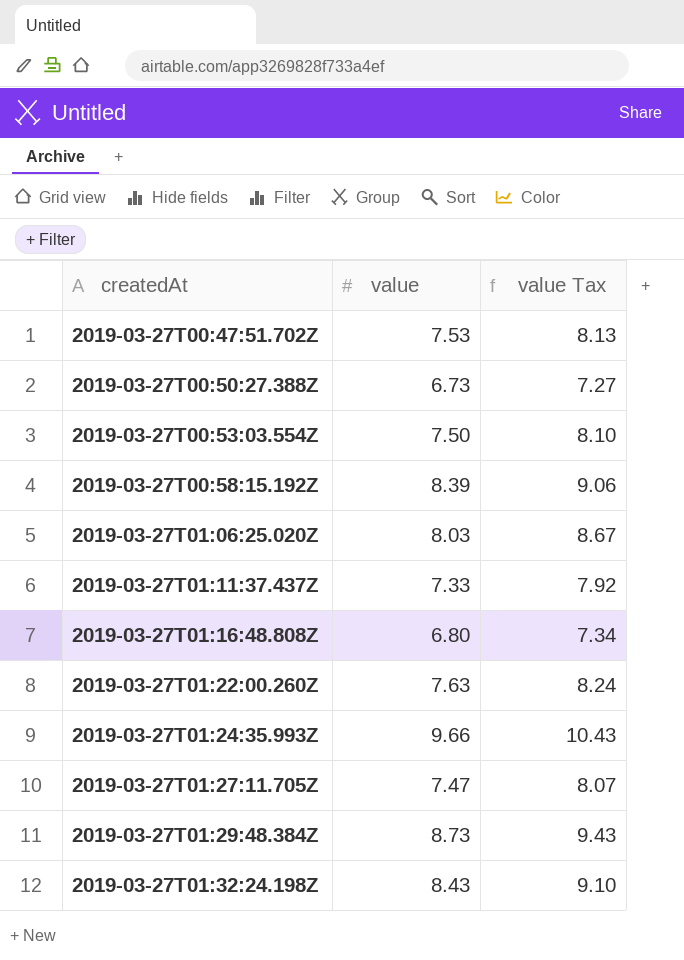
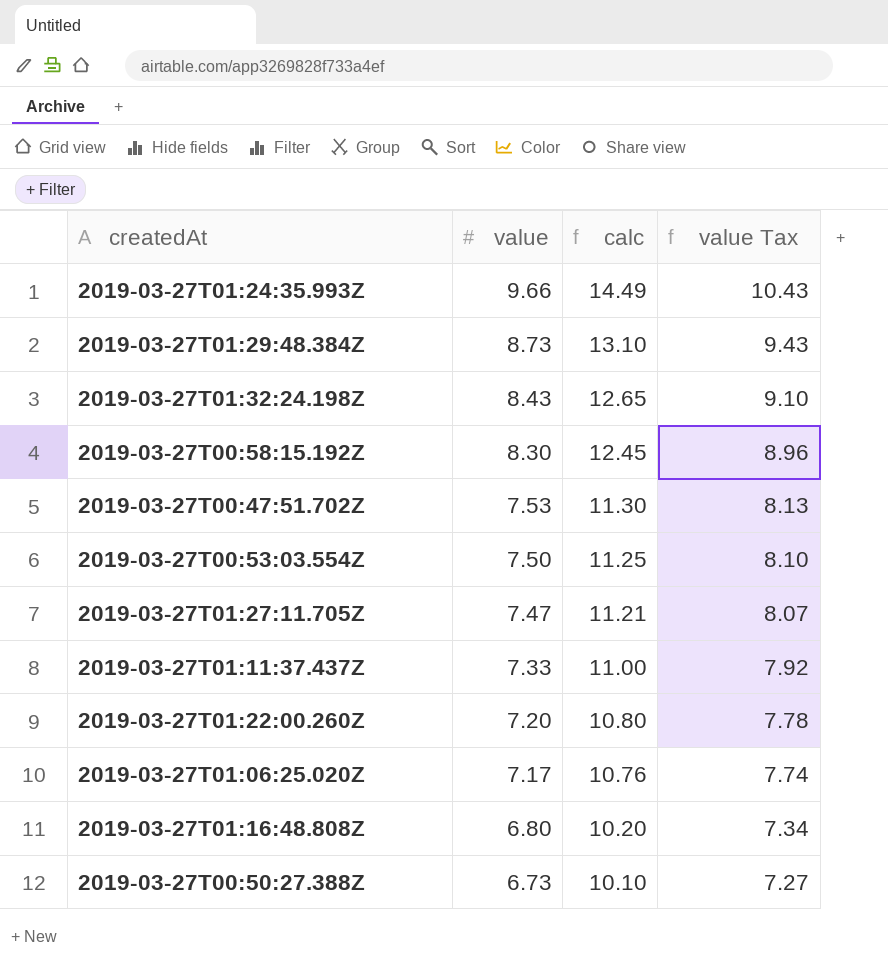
row order: createdAt ascending -> value descending
column calc | formula: none -> [value] * 1.5
2019-03-27T00:58:15.192Z | value: 8.39 -> 8.30
2019-03-27T00:58:15.192Z | value Tax: 9.06 -> 8.96
2019-03-27T01:22:00.260Z | value: 7.63 -> 7.20
2019-03-27T01:22:00.260Z | value Tax: 8.24 -> 7.78
2019-03-27T01:06:25.020Z | value: 8.03 -> 7.17
2019-03-27T01:06:25.020Z | value Tax: 8.67 -> 7.74

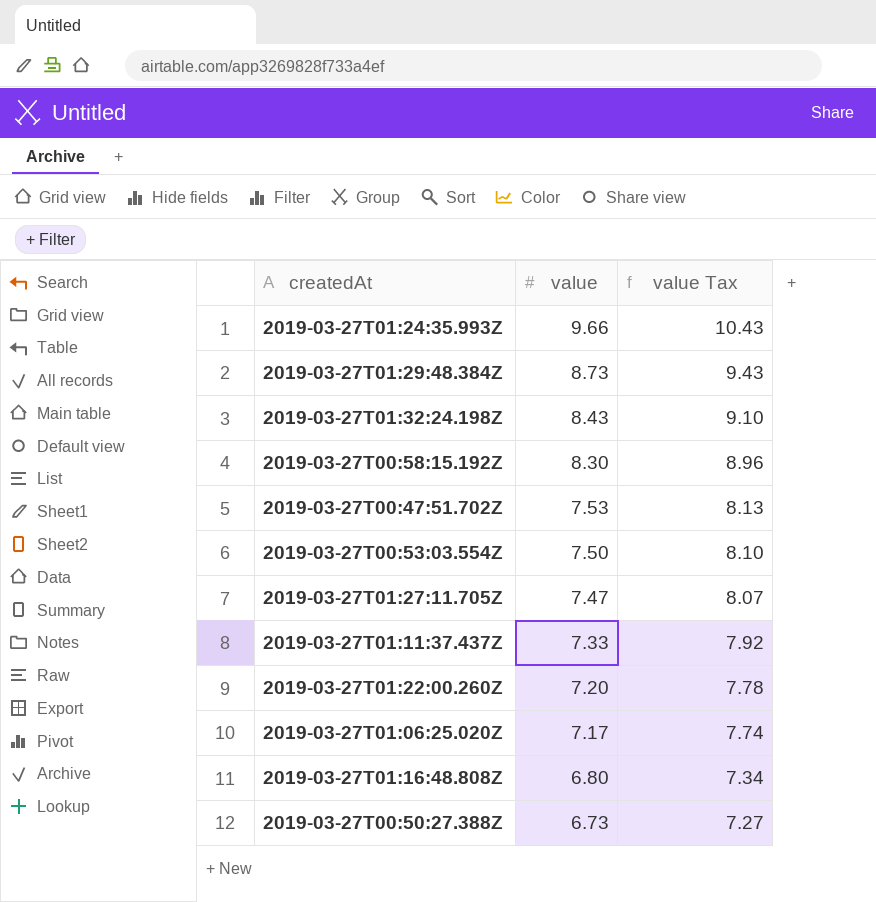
column calc | formula: [value] * 1.5 -> none

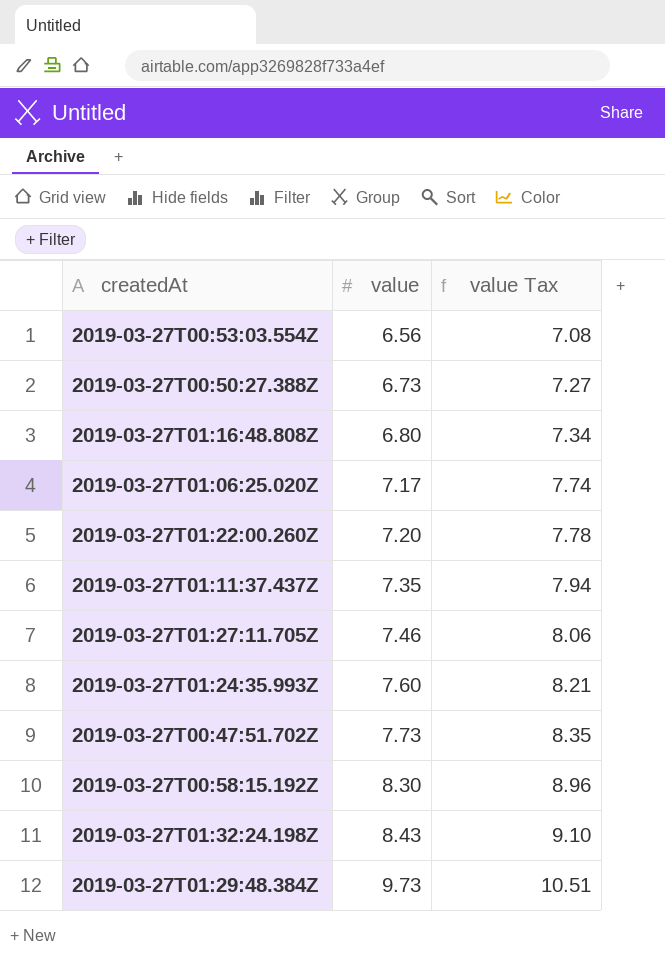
row order: value descending -> value ascending
2019-03-27T00:53:03.554Z | value: 7.50 -> 6.56
2019-03-27T00:53:03.554Z | value Tax: 8.10 -> 7.08
2019-03-27T01:11:37.437Z | value: 7.33 -> 7.35
2019-03-27T01:11:37.437Z | value Tax: 7.92 -> 7.94
2019-03-27T01:27:11.705Z | value: 7.47 -> 7.46
2019-03-27T01:27:11.705Z | value Tax: 8.07 -> 8.06
2019-03-27T01:24:35.993Z | value: 9.66 -> 7.60
2019-03-27T01:24:35.993Z | value Tax: 10.43 -> 8.21
2019-03-27T00:47:51.702Z | value: 7.53 -> 7.73
2019-03-27T00:47:51.702Z | value Tax: 8.13 -> 8.35
2019-03-27T01:29:48.384Z | value: 8.73 -> 9.73
2019-03-27T01:29:48.384Z | value Tax: 9.43 -> 10.51

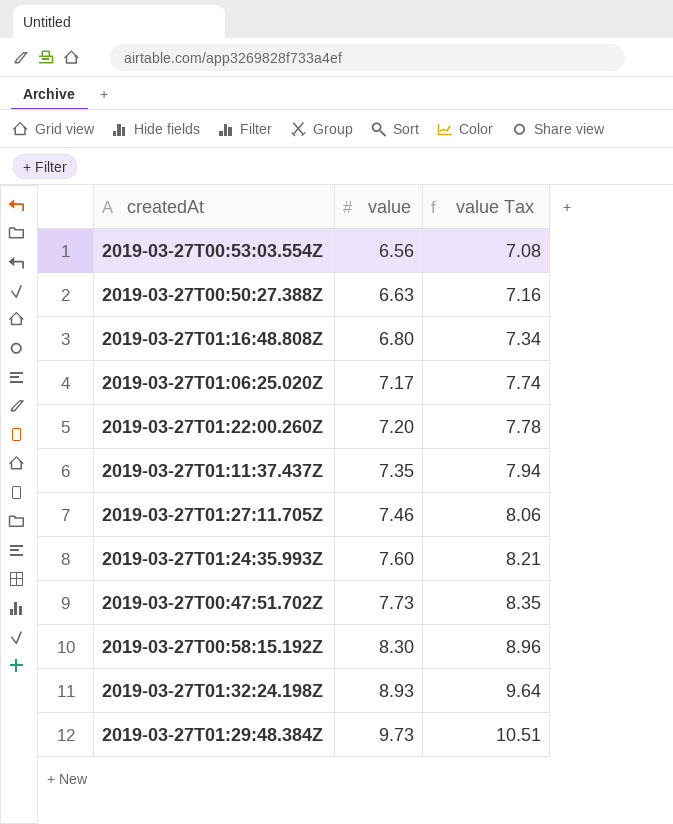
2019-03-27T00:50:27.388Z | value: 6.73 -> 6.63
2019-03-27T00:50:27.388Z | value Tax: 7.27 -> 7.16
2019-03-27T01:32:24.198Z | value: 8.43 -> 8.93
2019-03-27T01:32:24.198Z | value Tax: 9.10 -> 9.64

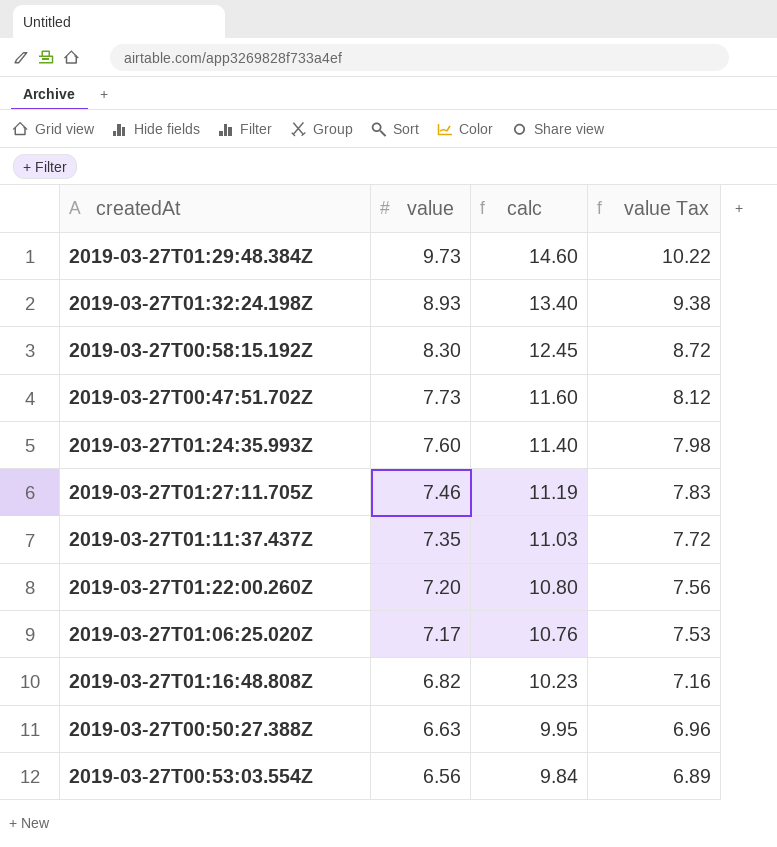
row order: value ascending -> value descending
column calc | formula: none -> [value] * 1.5
column value Tax | formula: [value] * 1.08 -> [value] * 1.05
2019-03-27T01:16:48.808Z | value: 6.80 -> 6.82

